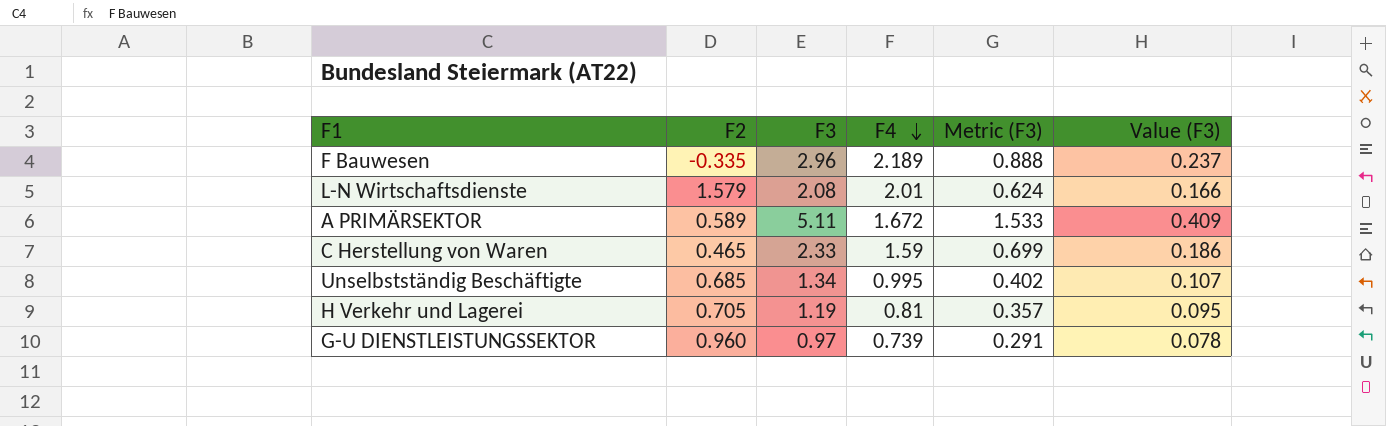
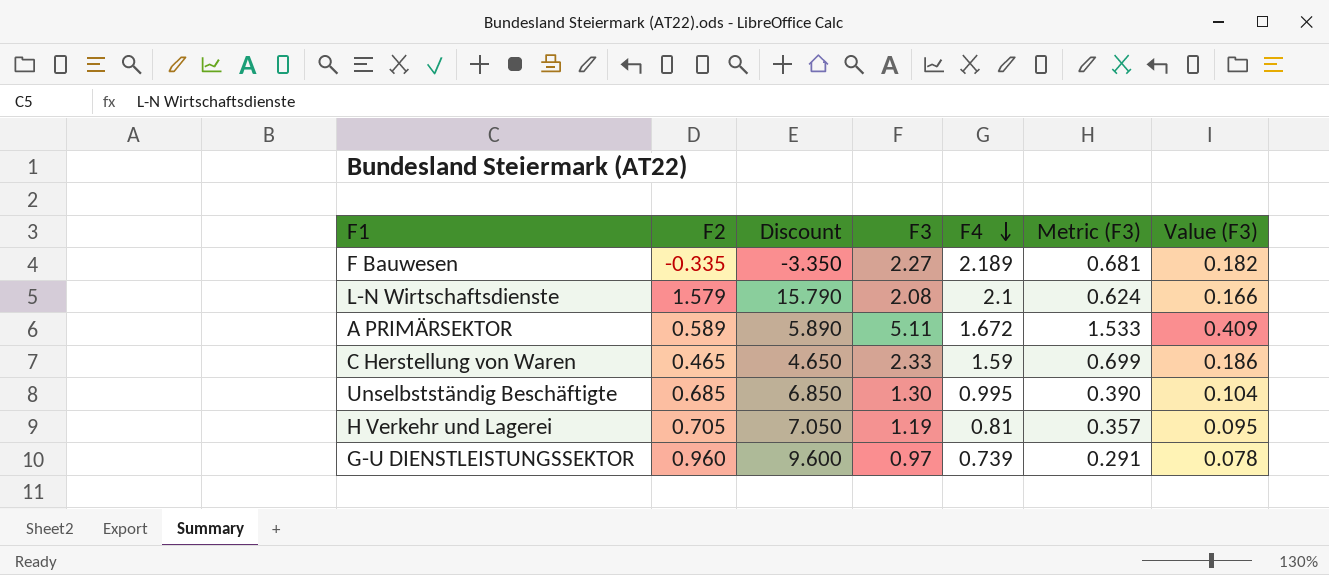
column Discount | formula: none -> [F2] * 10
F Bauwesen | F3: 2.96 -> 2.27
F Bauwesen | Metric (F3): 0.888 -> 0.681
F Bauwesen | Value (F3): 0.237 -> 0.182
L-N Wirtschaftsdienste | F4: 2.01 -> 2.1
Unselbstständig Beschäftigte | F3: 1.34 -> 1.30
Unselbstständig Beschäftigte | Metric (F3): 0.402 -> 0.390
Unselbstständig Beschäftigte | Value (F3): 0.107 -> 0.104

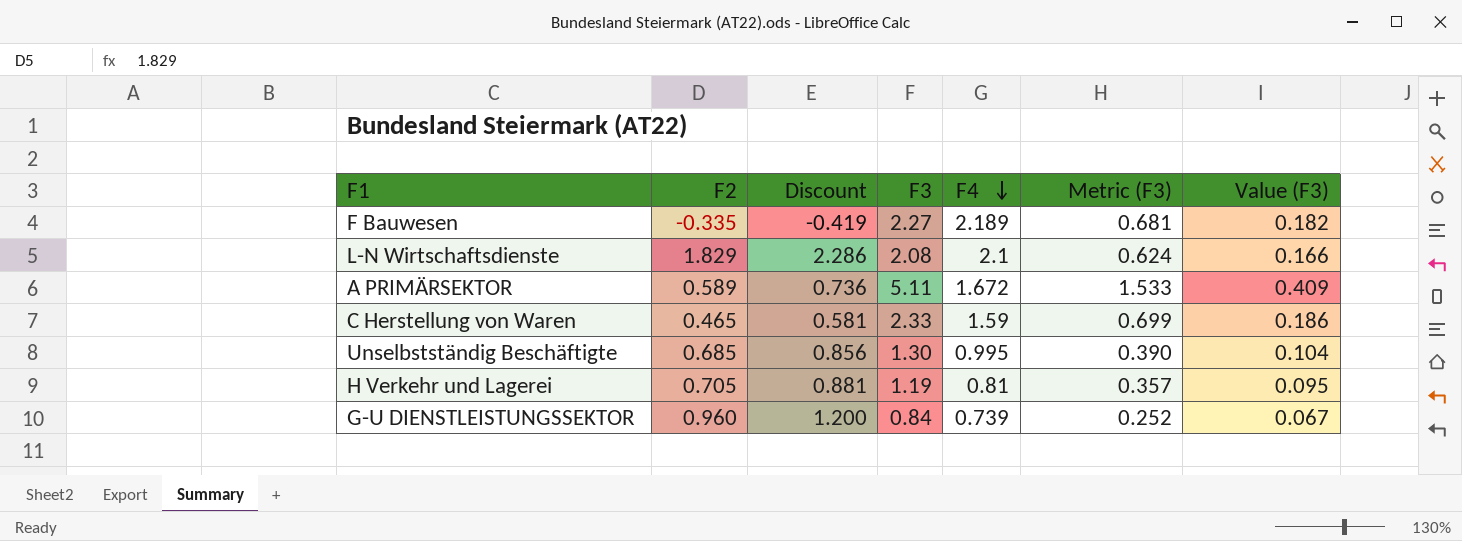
column Discount | formula: [F2] * 10 -> [F2] * 1.25
L-N Wirtschaftsdienste | F2: 1.579 -> 1.829
G-U DIENSTLEISTUNGSSEKTOR | F3: 0.97 -> 0.84
G-U DIENSTLEISTUNGSSEKTOR | Metric (F3): 0.291 -> 0.252
G-U DIENSTLEISTUNGSSEKTOR | Value (F3): 0.078 -> 0.067

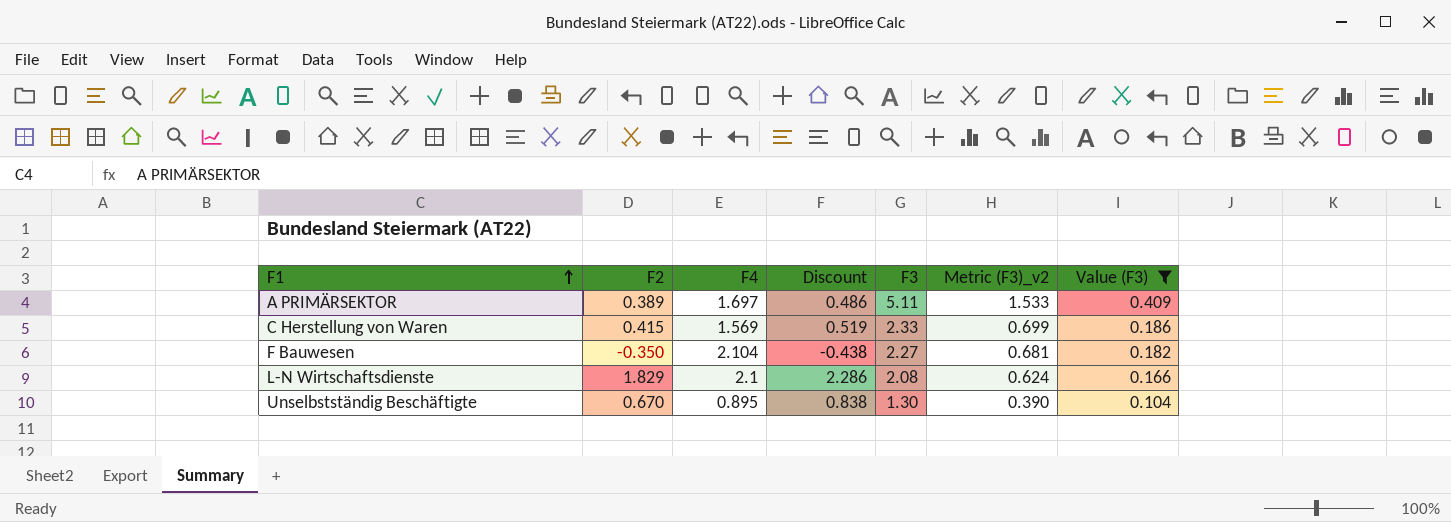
filter: none -> Value (F3) >= 0.104
row order: F4 descending -> F1 ascending
column F4 | position: 5 -> 3
column name: Metric (F3) -> Metric (F3)_v2
A PRIMÄRSEKTOR | F2: 0.589 -> 0.389
A PRIMÄRSEKTOR | F4: 1.672 -> 1.697
A PRIMÄRSEKTOR | Discount: 0.736 -> 0.486
C Herstellung von Waren | F2: 0.465 -> 0.415
C Herstellung von Waren | F4: 1.59 -> 1.569
C Herstellung von Waren | Discount: 0.581 -> 0.519
F Bauwesen | F2: -0.335 -> -0.350
F Bauwesen | F4: 2.189 -> 2.104
F Bauwesen | Discount: -0.419 -> -0.438
Unselbstständig Beschäftigte | F2: 0.685 -> 0.670
Unselbstständig Beschäftigte | F4: 0.995 -> 0.895
Unselbstständig Beschäftigte | Discount: 0.856 -> 0.838

